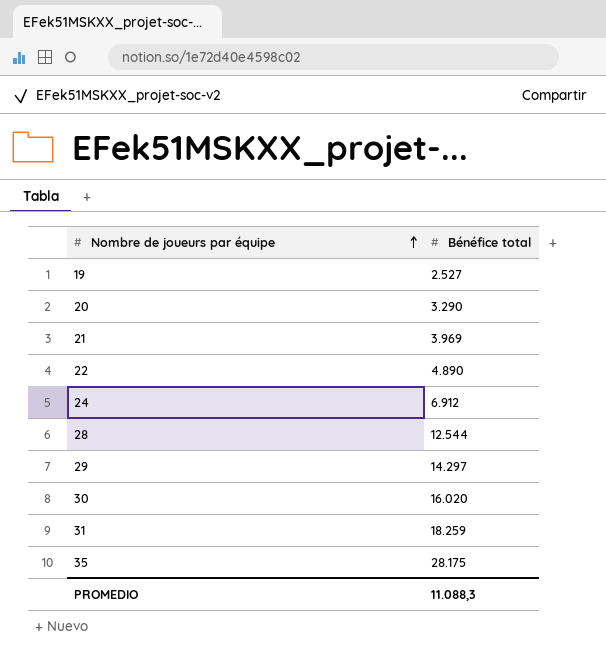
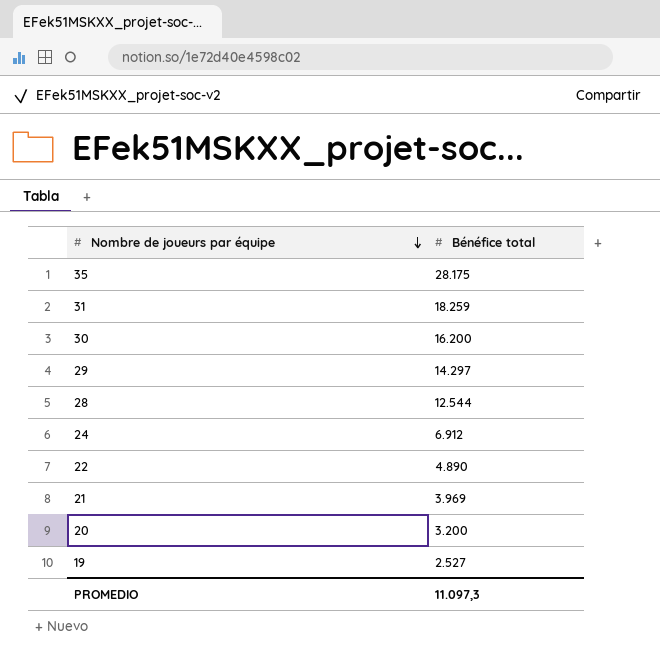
row order: Nombre de joueurs par équipe ascending -> Nombre de joueurs par équipe descending
30 | Bénéfice total: 16.020 -> 16.200
20 | Bénéfice total: 3.290 -> 3.200
PROMEDIO | Bénéfice total: 11.088,3 -> 11.097,3

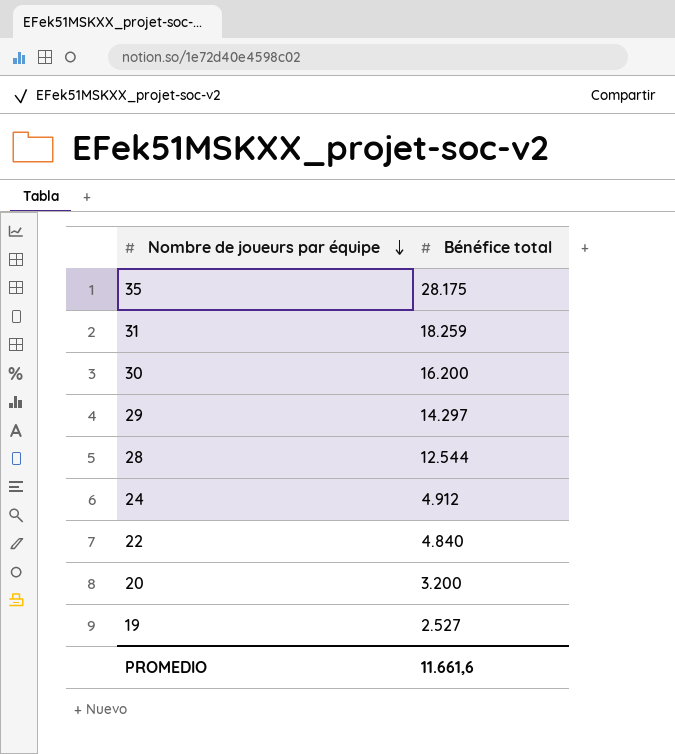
row 21: 3.969 -> none
24 | Bénéfice total: 6.912 -> 4.912
22 | Bénéfice total: 4.890 -> 4.840
PROMEDIO | Bénéfice total: 11.097,3 -> 11.661,6

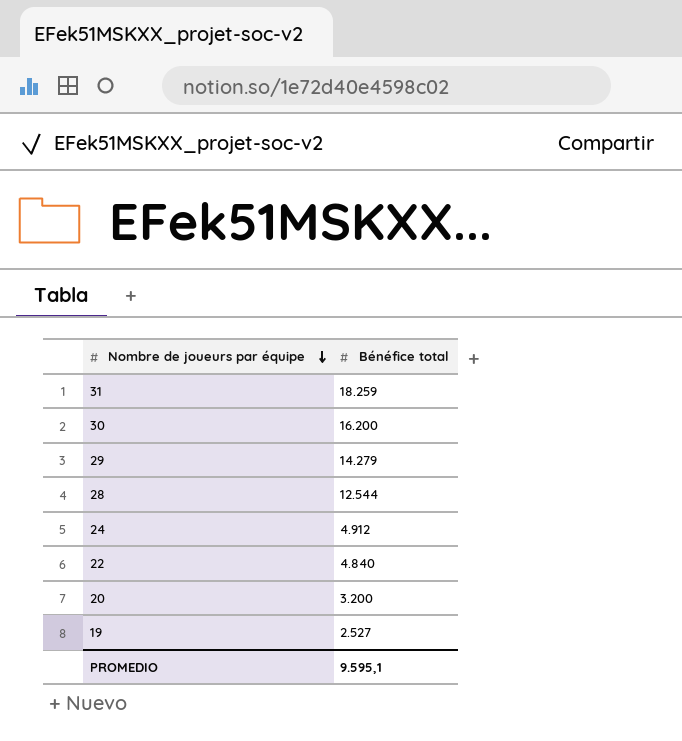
row 35: 28.175 -> none
29 | Bénéfice total: 14.297 -> 14.279
PROMEDIO | Bénéfice total: 11.661,6 -> 9.595,1

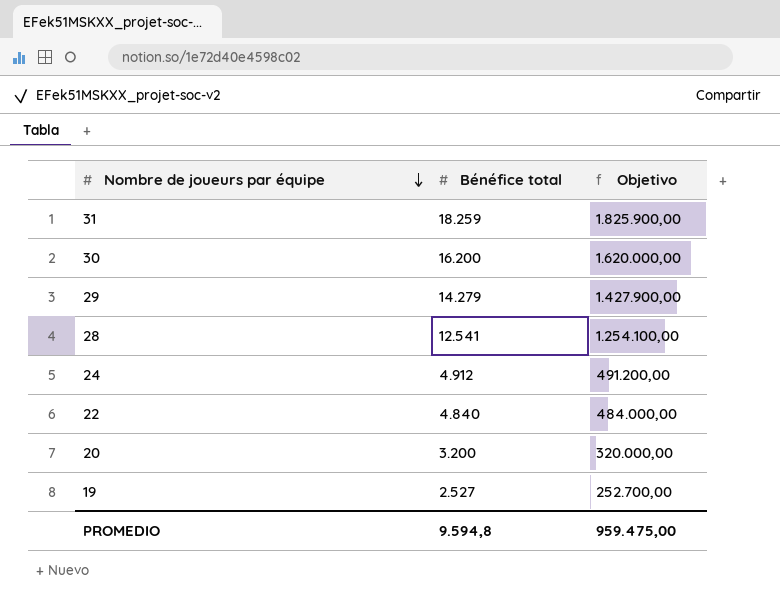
column Objetivo | formula: none -> [Bénéfice total] * 100
28 | Bénéfice total: 12.544 -> 12.541
PROMEDIO | Bénéfice total: 9.595,1 -> 9.594,8

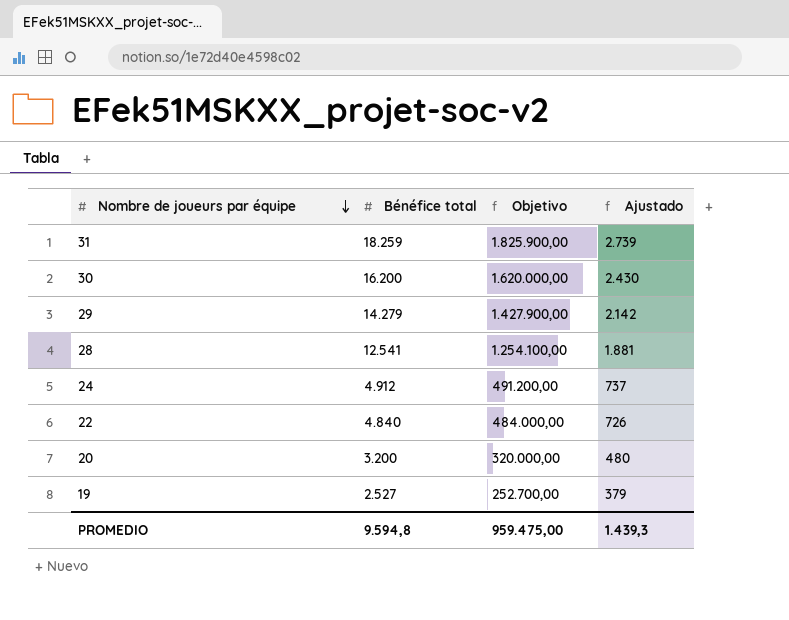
column Ajustado | formula: none -> [Bénéfice total] * 0,15

